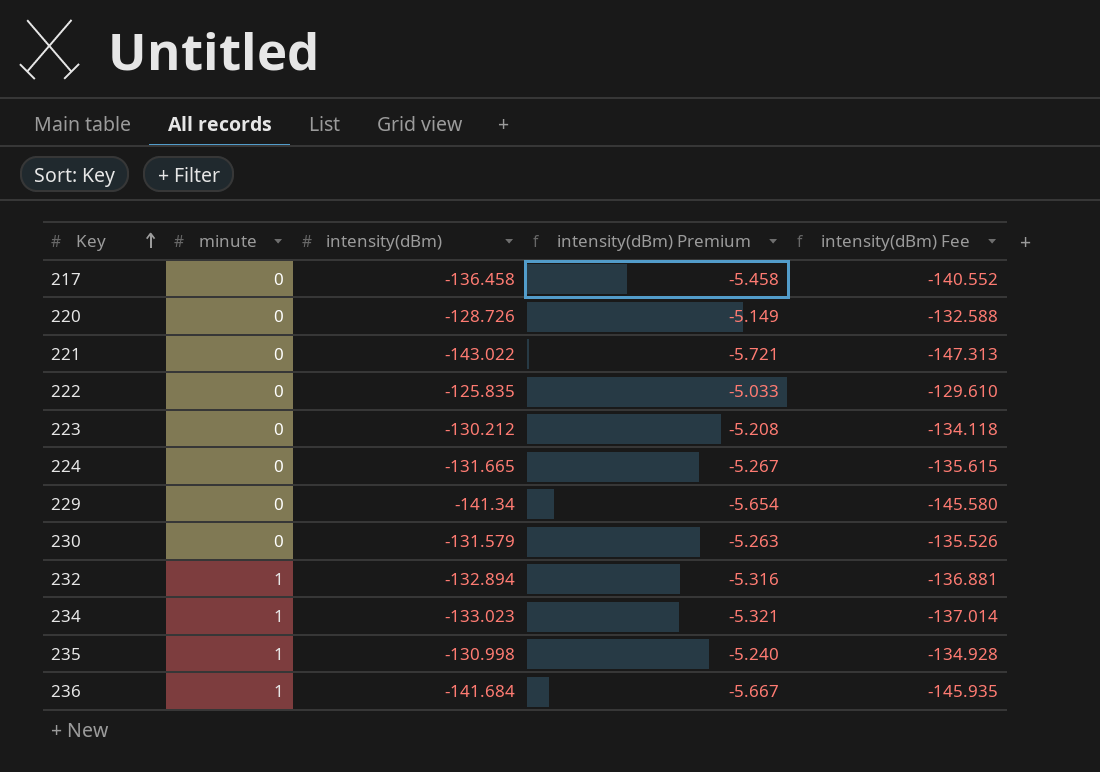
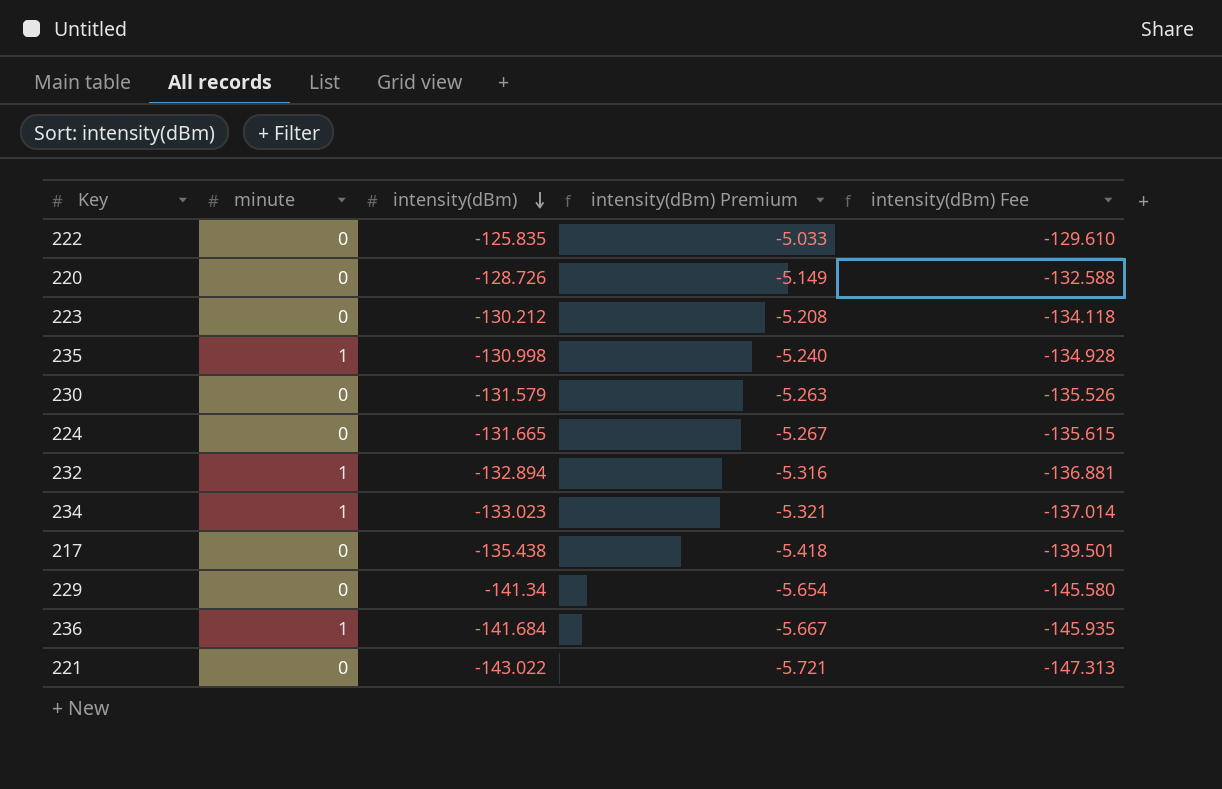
row order: Key ascending -> intensity(dBm) descending
217 | intensity(dBm): -136.458 -> -135.438
217 | intensity(dBm) Premium: -5.458 -> -5.418
217 | intensity(dBm) Fee: -140.552 -> -139.501

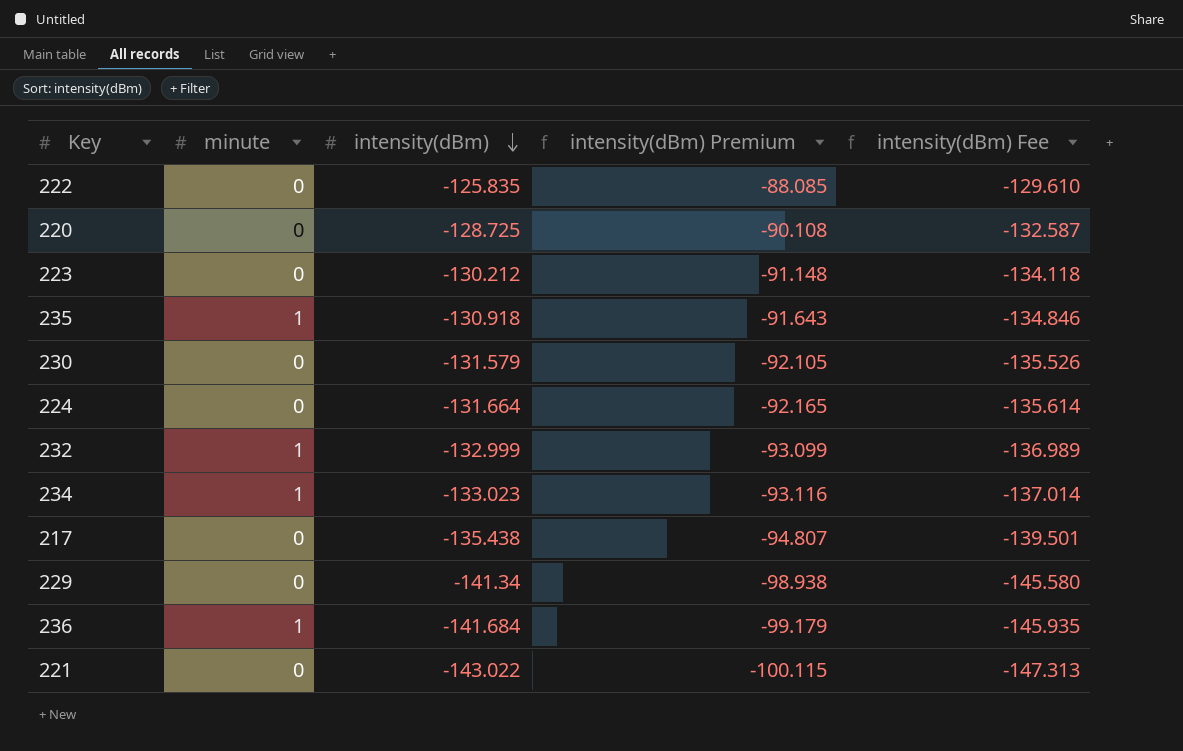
column intensity(dBm) Premium | formula: [intensity(dBm)] * 0.04 -> [intensity(dBm)] * 0.7
220 | intensity(dBm): -128.726 -> -128.725
220 | intensity(dBm) Fee: -132.588 -> -132.587
235 | intensity(dBm): -130.998 -> -130.918
235 | intensity(dBm) Fee: -134.928 -> -134.846
224 | intensity(dBm): -131.665 -> -131.664
224 | intensity(dBm) Fee: -135.615 -> -135.614
232 | intensity(dBm): -132.894 -> -132.999
232 | intensity(dBm) Fee: -136.881 -> -136.989

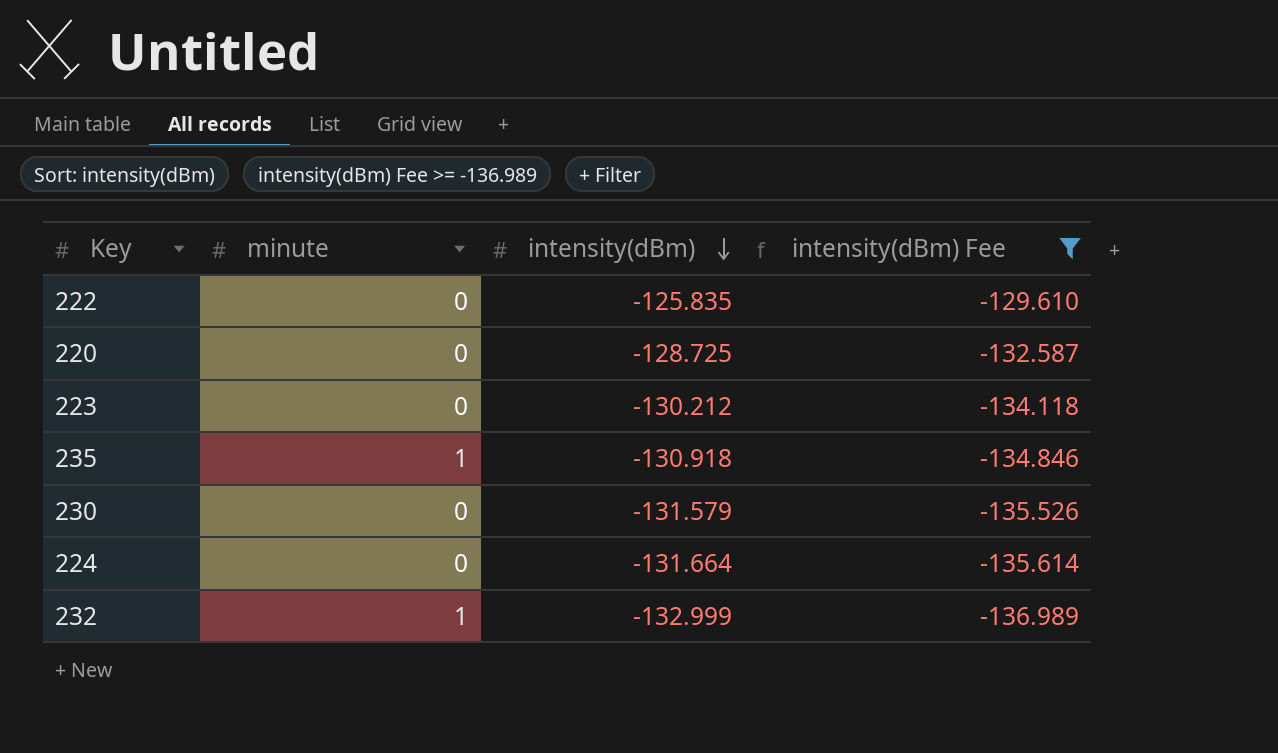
filter: none -> intensity(dBm) Fee >= -136.989
column intensity(dBm) Premium | formula: [intensity(dBm)] * 0.7 -> none

